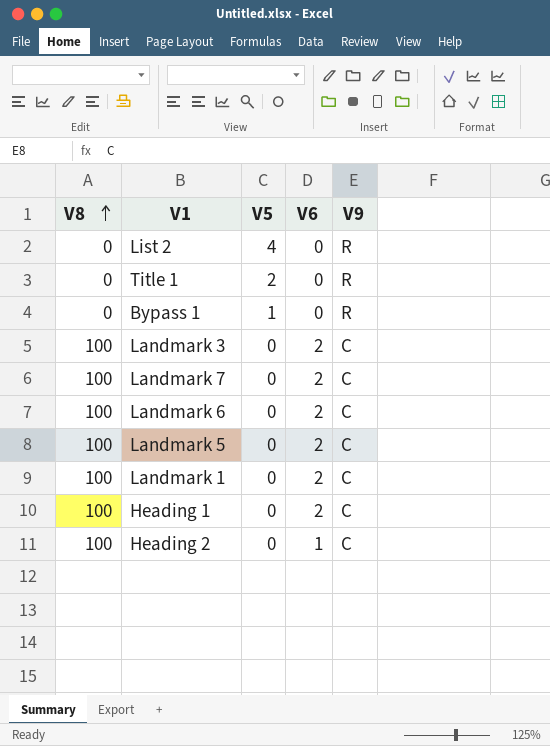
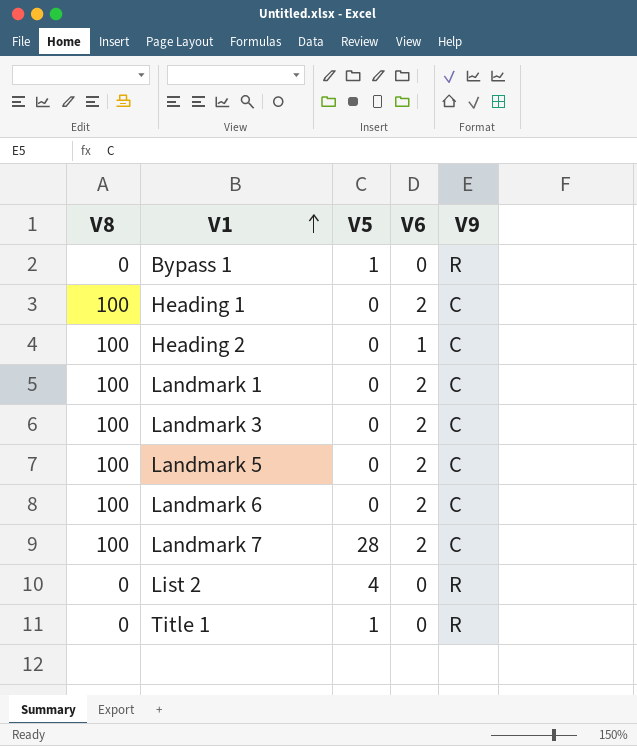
row order: V8 ascending -> V1 ascending
Landmark 7 | V5: 0 -> 28
Title 1 | V5: 2 -> 1

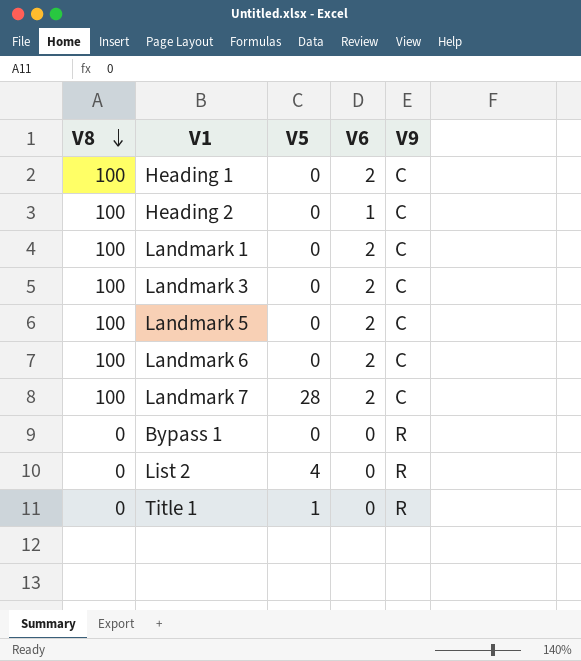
row order: V1 ascending -> V8 descending
Bypass 1 | V5: 1 -> 0

